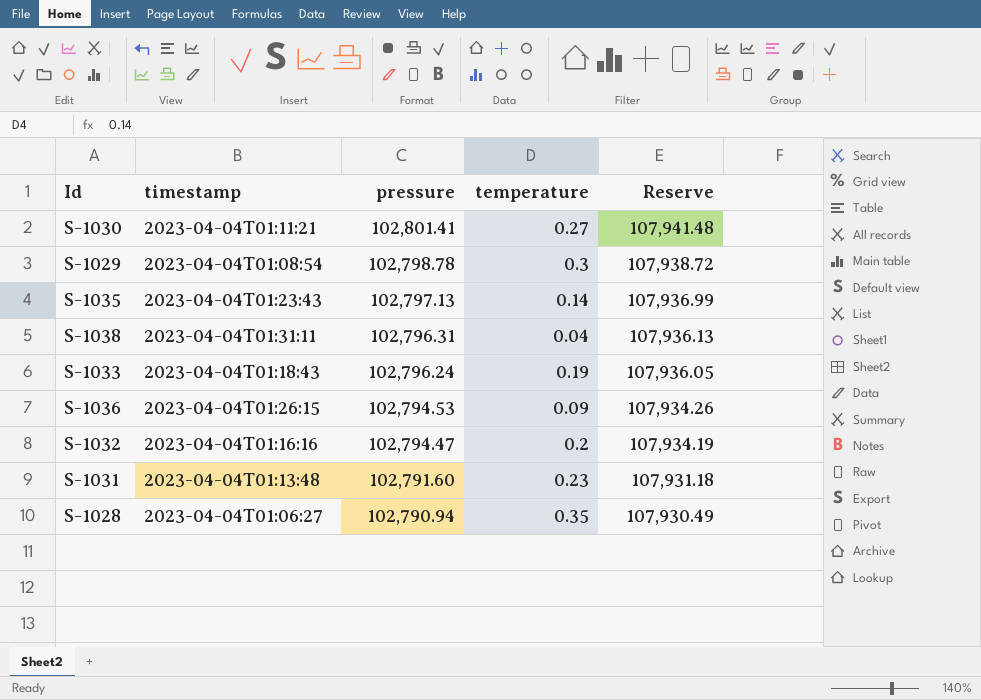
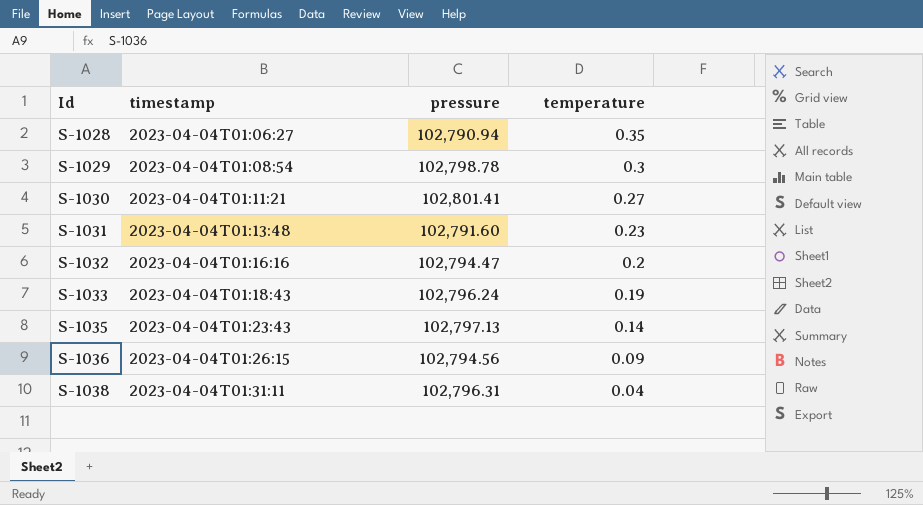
row order: pressure descending -> Id ascending
column Reserve | formula: [pressure] * 1.05 -> none
S-1036 | pressure: 102,794.53 -> 102,794.56

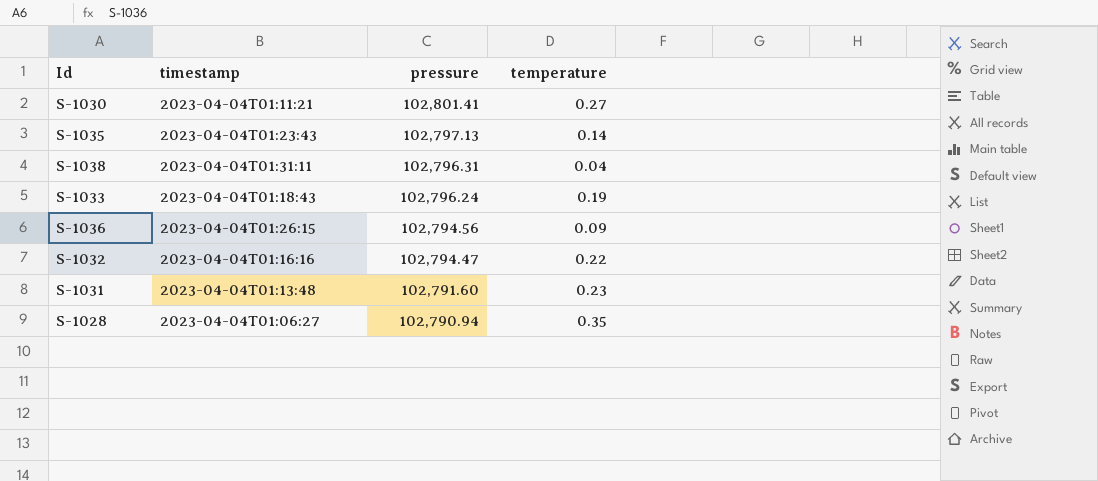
row order: Id ascending -> pressure descending
row S-1029: 2023-04-04T01:08:54 | 102,798.78 | 0.3 -> none
S-1032 | temperature: 0.2 -> 0.22

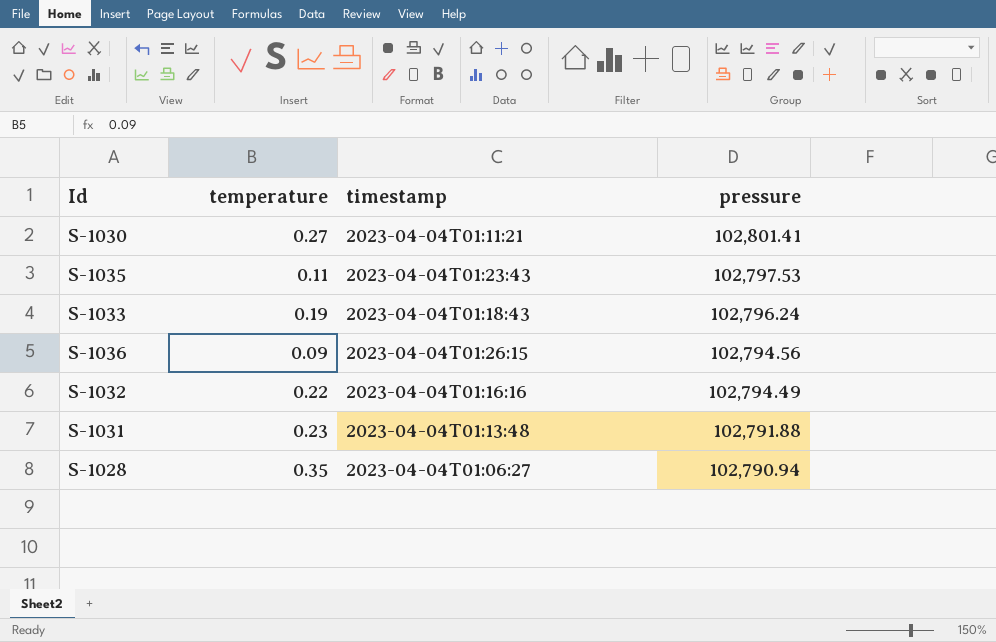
column temperature | position: 4 -> 2
row S-1038: 2023-04-04T01:31:11 | 102,796.31 | 0.04 -> none
S-1035 | temperature: 0.14 -> 0.11
S-1035 | pressure: 102,797.13 -> 102,797.53
S-1032 | pressure: 102,794.47 -> 102,794.49
S-1031 | pressure: 102,791.60 -> 102,791.88

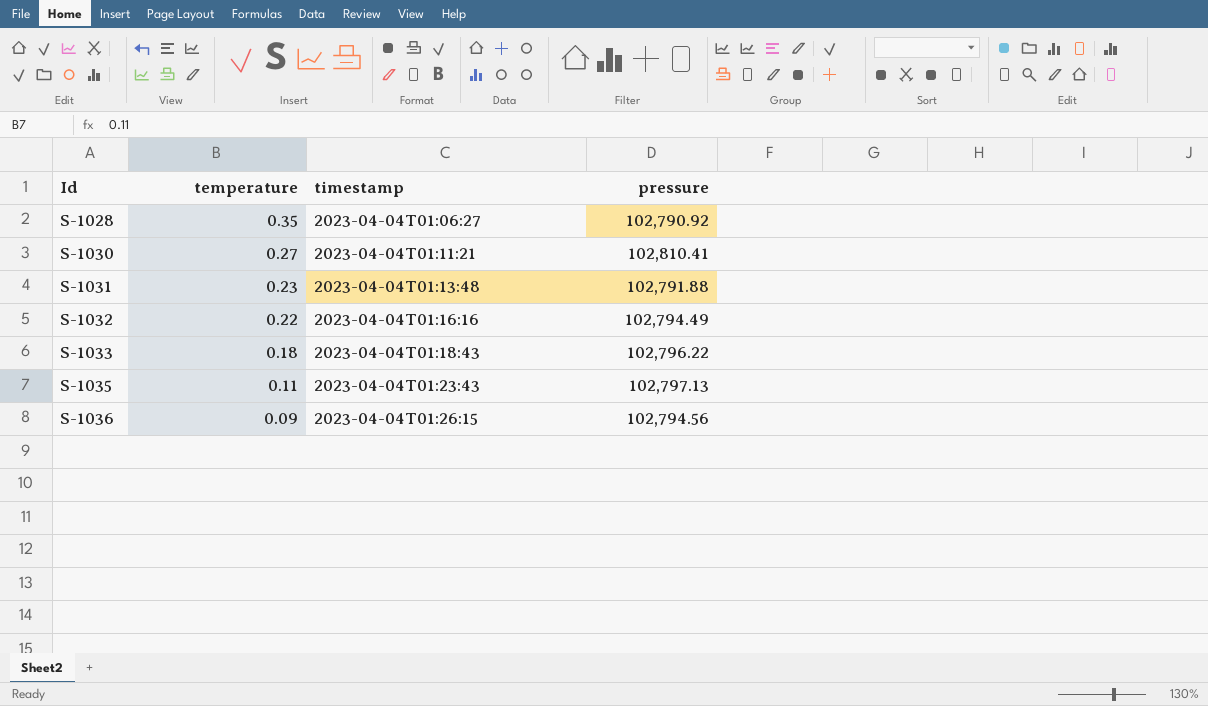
row order: pressure descending -> Id ascending
S-1028 | pressure: 102,790.94 -> 102,790.92
S-1030 | pressure: 102,801.41 -> 102,810.41
S-1033 | temperature: 0.19 -> 0.18
S-1033 | pressure: 102,796.24 -> 102,796.22
S-1035 | pressure: 102,797.53 -> 102,797.13

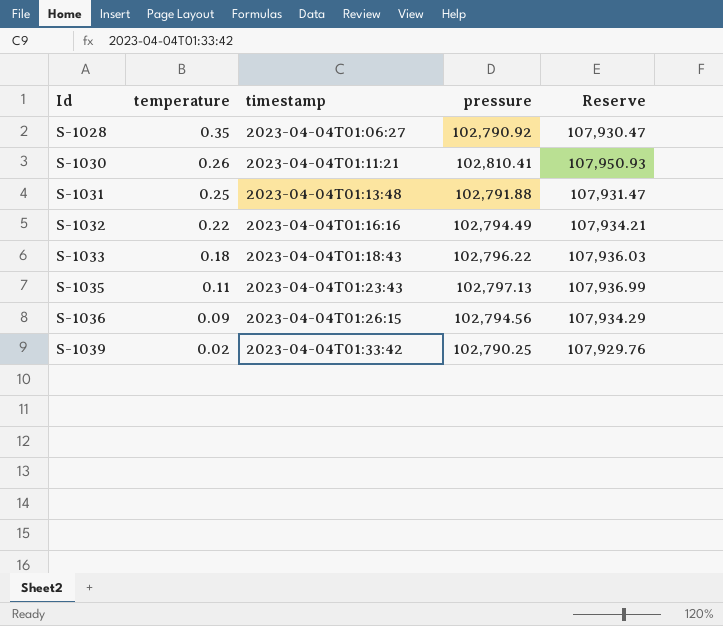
column Reserve | formula: none -> [pressure] * 1.05
S-1030 | temperature: 0.27 -> 0.26
S-1031 | temperature: 0.23 -> 0.25
row S-1039: none -> 0.02 | 2023-04-04T01:33:42 | 102,790.25 | 107,929.76

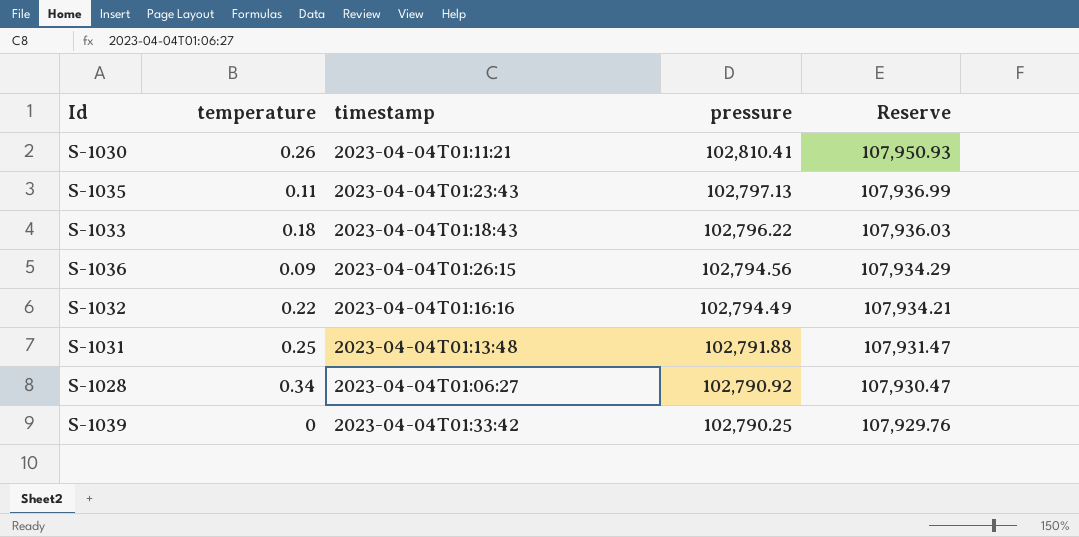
row order: Id ascending -> pressure descending
S-1028 | temperature: 0.35 -> 0.34
S-1039 | temperature: 0.02 -> 0

